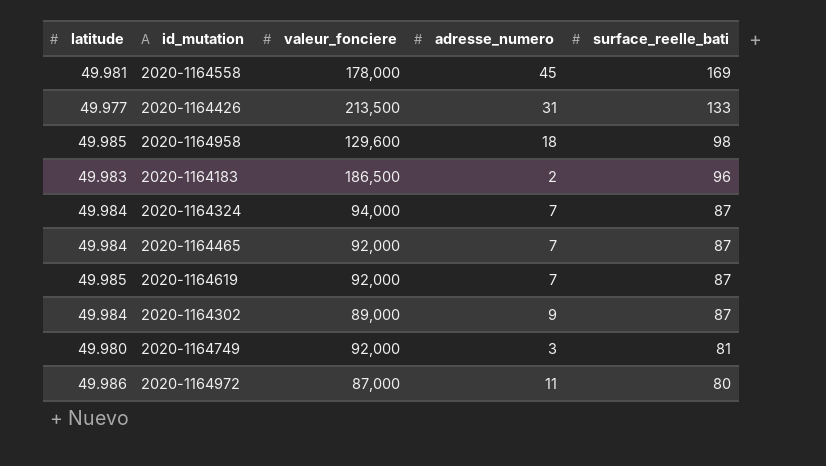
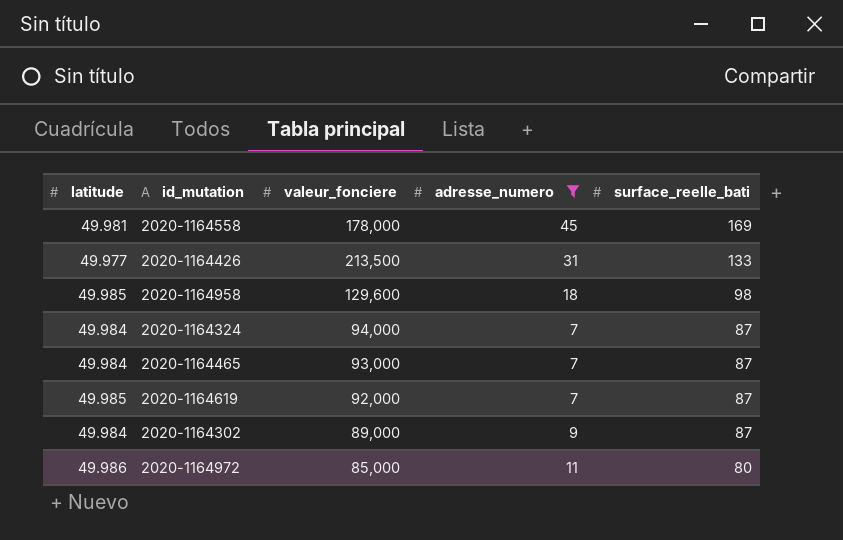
filter: none -> adresse_numero >= 7
2020-1164465 | valeur_fonciere: 92,000 -> 93,000
2020-1164972 | valeur_fonciere: 87,000 -> 85,000

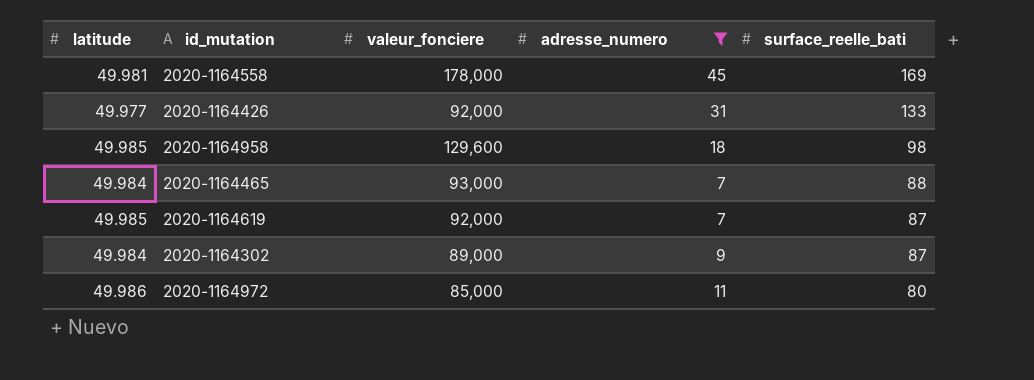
row 2020-1164324: 49.984 | 94,000 | 7 | 87 -> none
2020-1164426 | valeur_fonciere: 213,500 -> 92,000
2020-1164465 | surface_reelle_bati: 87 -> 88

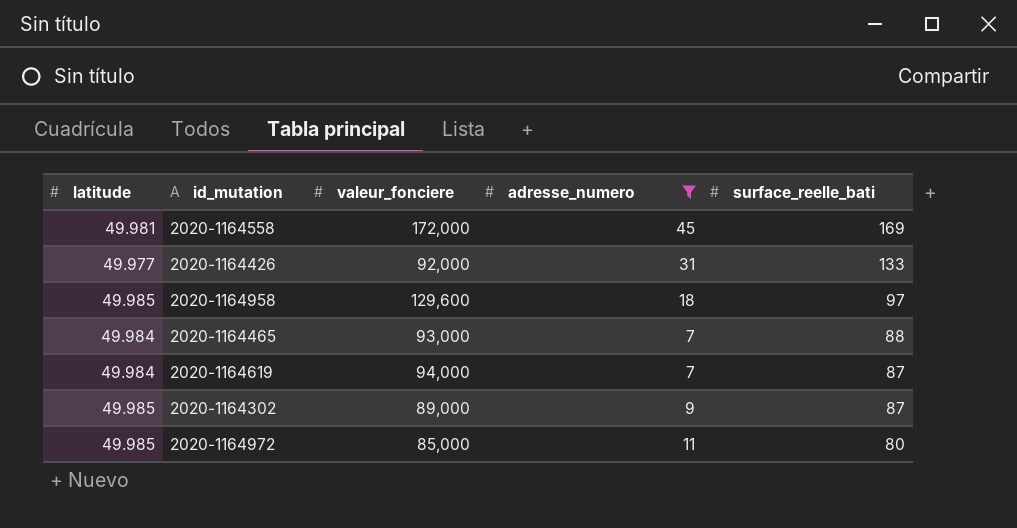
2020-1164558 | valeur_fonciere: 178,000 -> 172,000
2020-1164958 | surface_reelle_bati: 98 -> 97
2020-1164619 | latitude: 49.985 -> 49.984
2020-1164619 | valeur_fonciere: 92,000 -> 94,000
2020-1164302 | latitude: 49.984 -> 49.985
2020-1164972 | latitude: 49.986 -> 49.985

